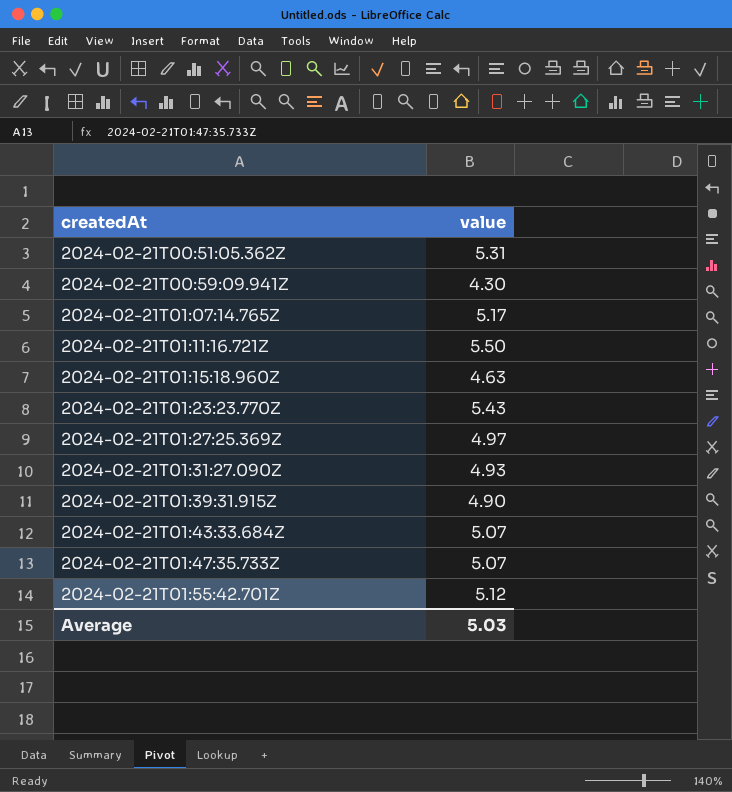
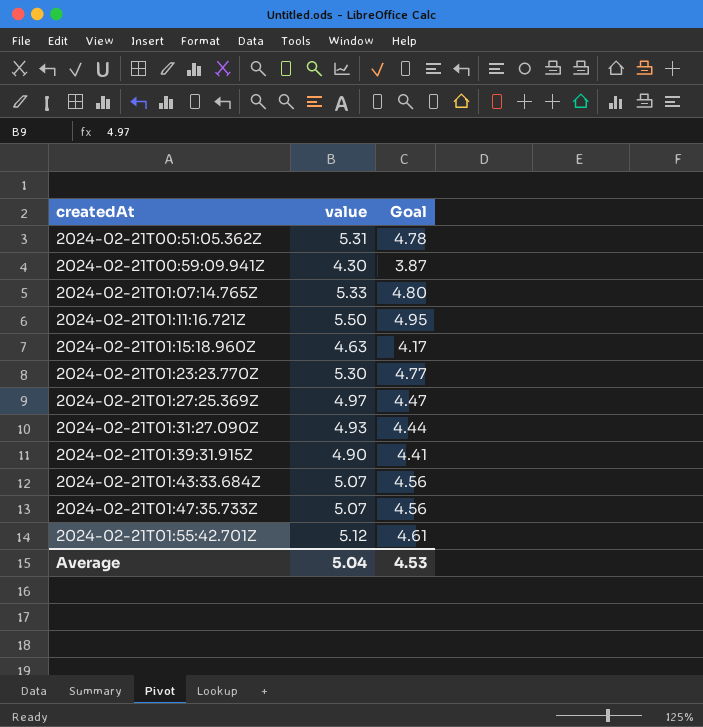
column Goal | formula: none -> [value] * 0.9
2024-02-21T01:07:14.765Z | value: 5.17 -> 5.33
2024-02-21T01:23:23.770Z | value: 5.43 -> 5.30
Average | value: 5.03 -> 5.04

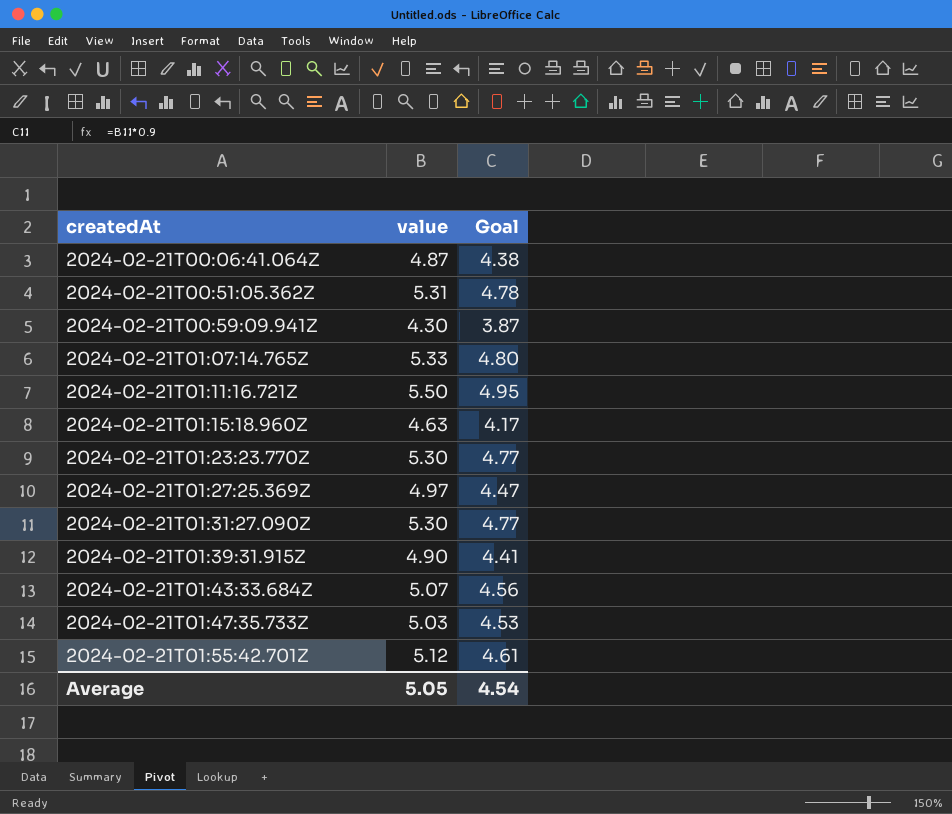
row 2024-02-21T00:06:41.064Z: none -> 4.87 | 4.38
2024-02-21T01:31:27.090Z | value: 4.93 -> 5.30
2024-02-21T01:31:27.090Z | Goal: 4.44 -> 4.77
2024-02-21T01:47:35.733Z | value: 5.07 -> 5.03
2024-02-21T01:47:35.733Z | Goal: 4.56 -> 4.53
Average | value: 5.04 -> 5.05
Average | Goal: 4.53 -> 4.54

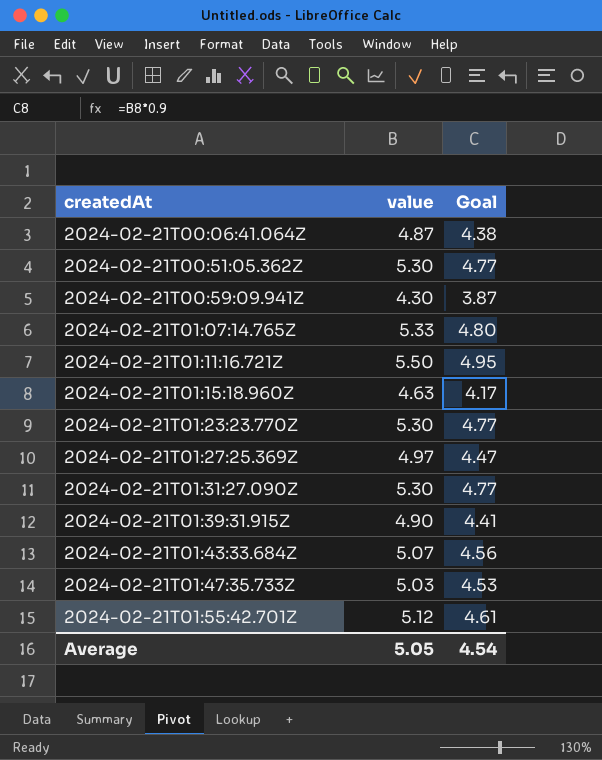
2024-02-21T00:51:05.362Z | value: 5.31 -> 5.30
2024-02-21T00:51:05.362Z | Goal: 4.78 -> 4.77

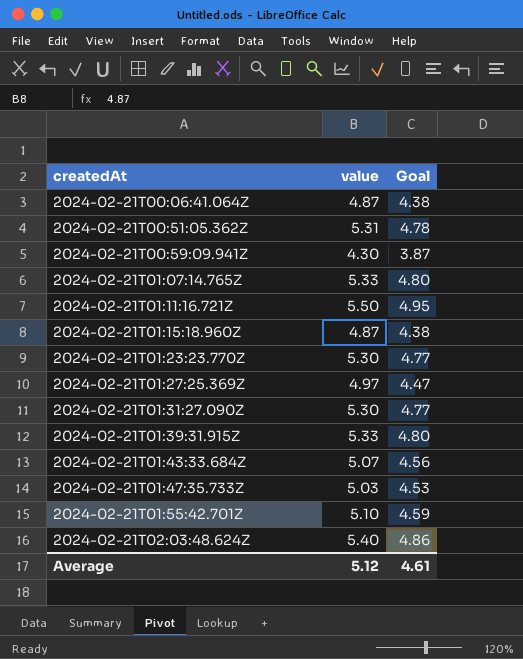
2024-02-21T00:51:05.362Z | value: 5.30 -> 5.31
2024-02-21T00:51:05.362Z | Goal: 4.77 -> 4.78
2024-02-21T01:15:18.960Z | value: 4.63 -> 4.87
2024-02-21T01:15:18.960Z | Goal: 4.17 -> 4.38
2024-02-21T01:39:31.915Z | value: 4.90 -> 5.33
2024-02-21T01:39:31.915Z | Goal: 4.41 -> 4.80
2024-02-21T01:55:42.701Z | value: 5.12 -> 5.10
2024-02-21T01:55:42.701Z | Goal: 4.61 -> 4.59
row 2024-02-21T02:03:48.624Z: none -> 5.40 | 4.86
Average | value: 5.05 -> 5.12
Average | Goal: 4.54 -> 4.61

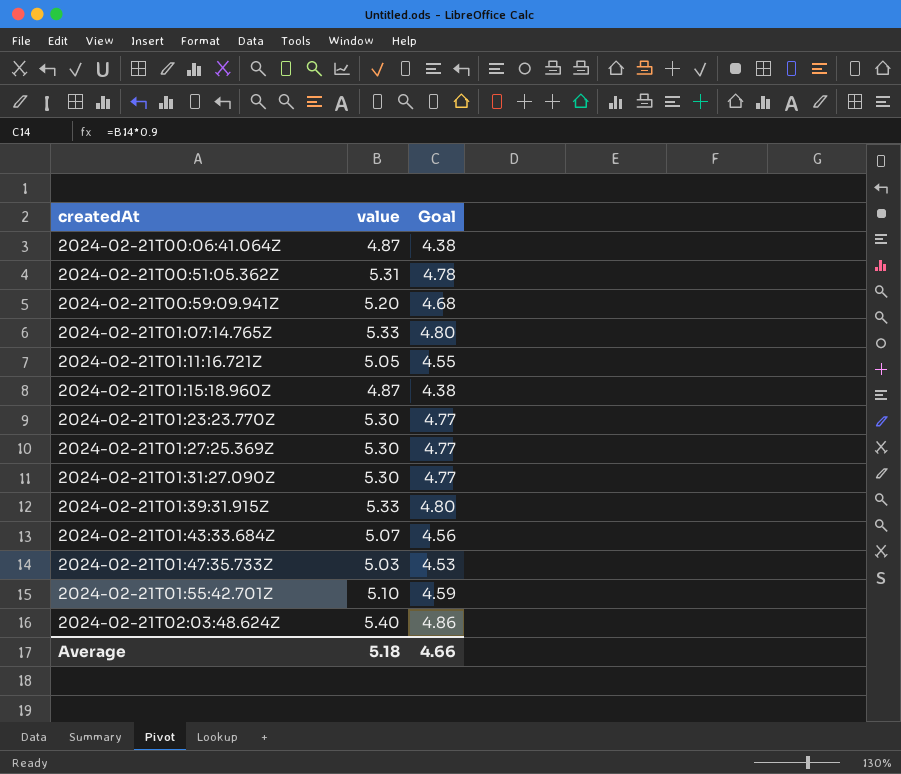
2024-02-21T00:59:09.941Z | value: 4.30 -> 5.20
2024-02-21T00:59:09.941Z | Goal: 3.87 -> 4.68
2024-02-21T01:11:16.721Z | value: 5.50 -> 5.05
2024-02-21T01:11:16.721Z | Goal: 4.95 -> 4.55
2024-02-21T01:27:25.369Z | value: 4.97 -> 5.30
2024-02-21T01:27:25.369Z | Goal: 4.47 -> 4.77
Average | value: 5.12 -> 5.18
Average | Goal: 4.61 -> 4.66

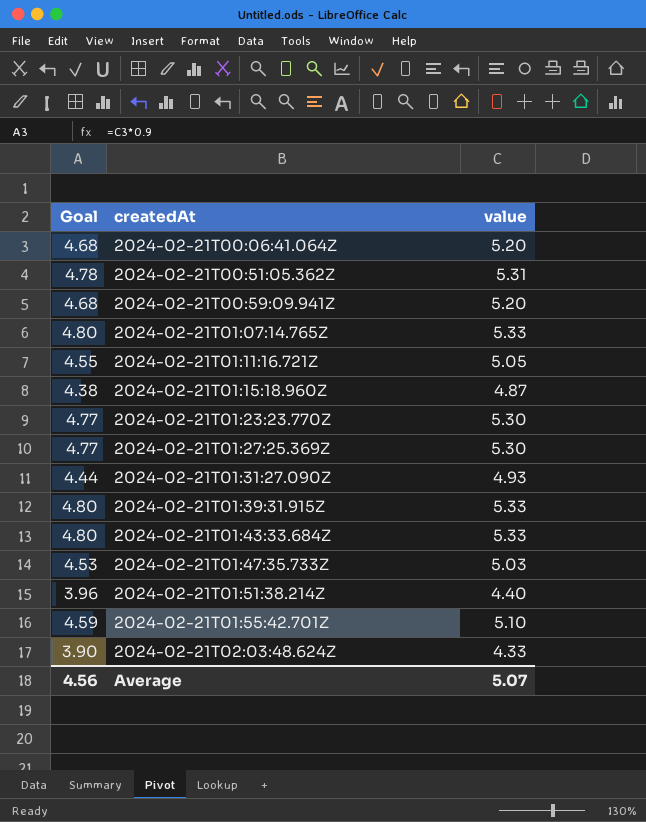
column Goal | position: 3 -> 1
2024-02-21T00:06:41.064Z | Goal: 4.38 -> 4.68
2024-02-21T00:06:41.064Z | value: 4.87 -> 5.20
2024-02-21T01:31:27.090Z | Goal: 4.77 -> 4.44
2024-02-21T01:31:27.090Z | value: 5.30 -> 4.93
2024-02-21T01:43:33.684Z | Goal: 4.56 -> 4.80
2024-02-21T01:43:33.684Z | value: 5.07 -> 5.33
row 2024-02-21T01:51:38.214Z: none -> 3.96 | 4.40
2024-02-21T02:03:48.624Z | Goal: 4.86 -> 3.90
2024-02-21T02:03:48.624Z | value: 5.40 -> 4.33
Average | Goal: 4.66 -> 4.56
Average | value: 5.18 -> 5.07

